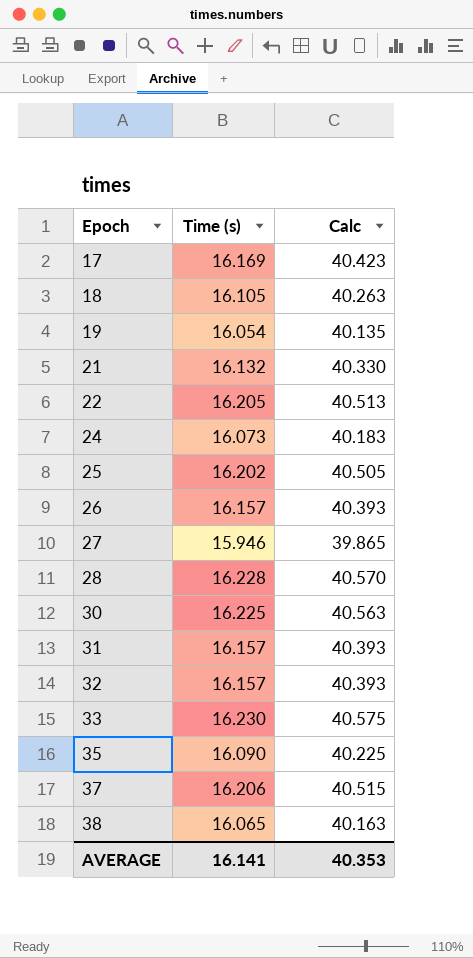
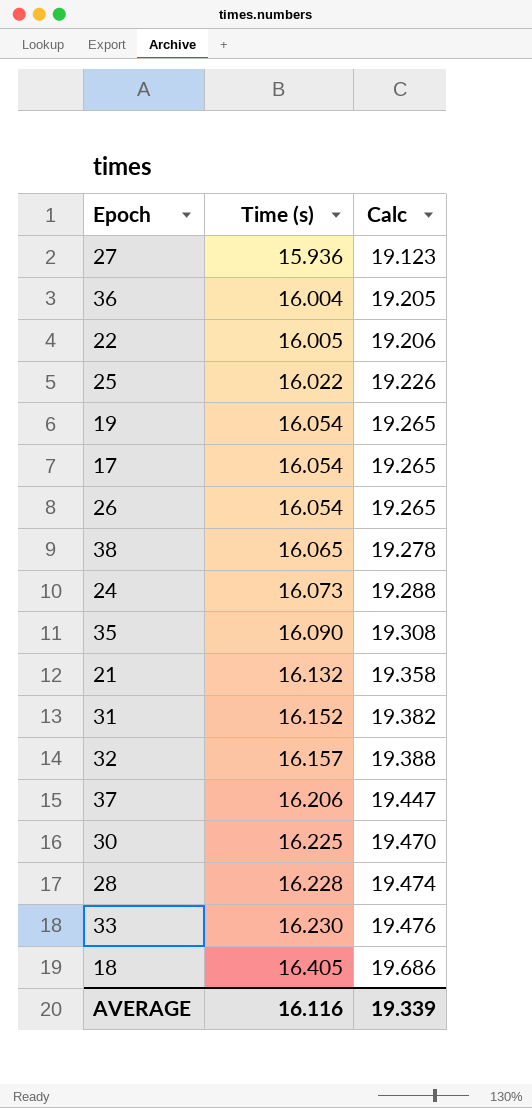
row order: Epoch ascending -> Time (s) ascending
column Calc | formula: [Time (s)] * 2.5 -> [Time (s)] * 1.2
27 | Time (s): 15.946 -> 15.936
row 36: none -> 16.004 | 19.205
22 | Time (s): 16.205 -> 16.005
25 | Time (s): 16.202 -> 16.022
17 | Time (s): 16.169 -> 16.054
26 | Time (s): 16.157 -> 16.054
31 | Time (s): 16.157 -> 16.152
18 | Time (s): 16.105 -> 16.405
AVERAGE | Time (s): 16.141 -> 16.116
AVERAGE | Calc: 40.353 -> 19.339

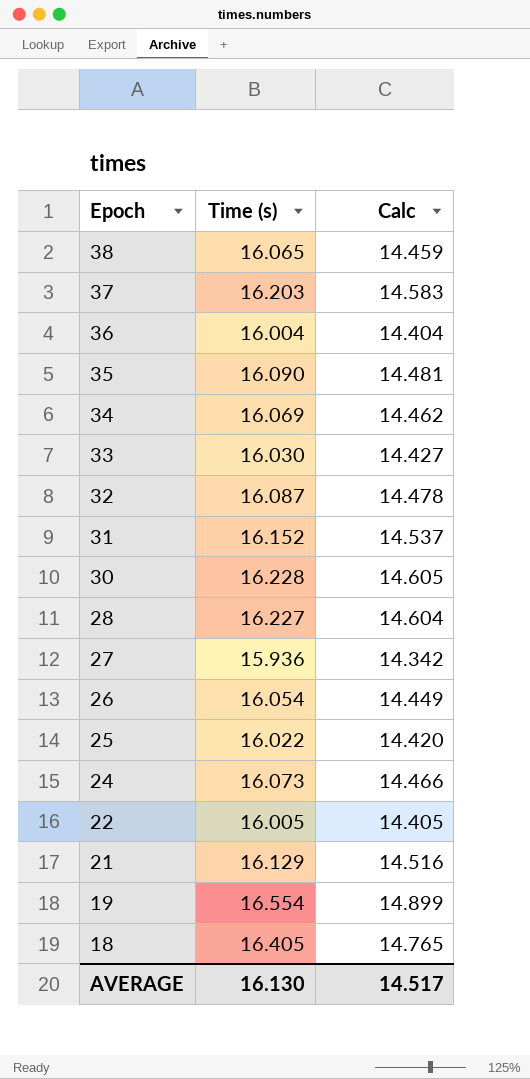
row order: Time (s) ascending -> Epoch descending
column Calc | formula: [Time (s)] * 1.2 -> [Time (s)] * 0.9
row 17: 16.054 | 19.265 -> none
37 | Time (s): 16.206 -> 16.203
row 34: none -> 16.069 | 14.462
33 | Time (s): 16.230 -> 16.030
32 | Time (s): 16.157 -> 16.087
30 | Time (s): 16.225 -> 16.228
28 | Time (s): 16.228 -> 16.227
21 | Time (s): 16.132 -> 16.129
19 | Time (s): 16.054 -> 16.554
AVERAGE | Time (s): 16.116 -> 16.130
AVERAGE | Calc: 19.339 -> 14.517

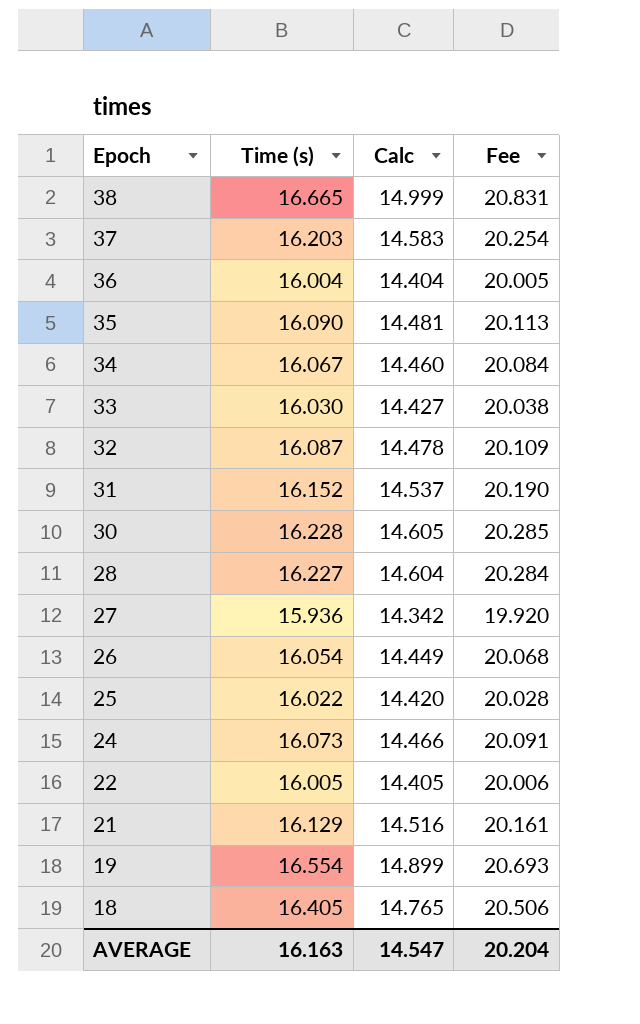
column Fee | formula: none -> [Time (s)] * 1.25
38 | Time (s): 16.065 -> 16.665
38 | Calc: 14.459 -> 14.999
34 | Time (s): 16.069 -> 16.067
34 | Calc: 14.462 -> 14.460
AVERAGE | Time (s): 16.130 -> 16.163
AVERAGE | Calc: 14.517 -> 14.547

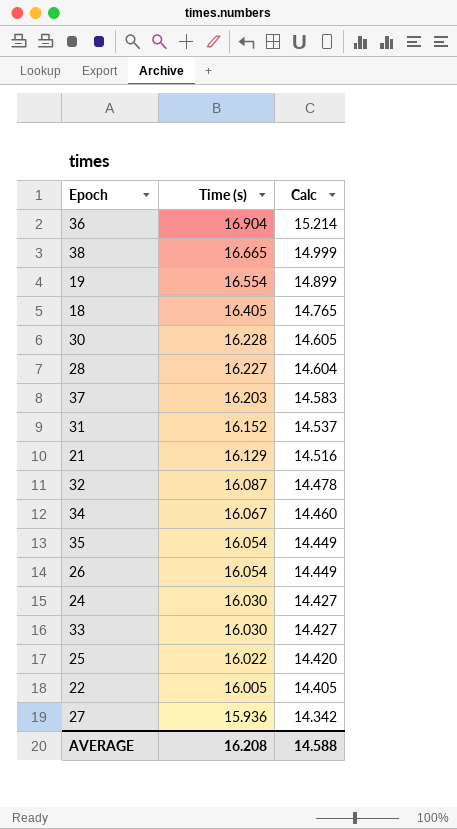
row order: Epoch descending -> Time (s) descending
column Fee | formula: [Time (s)] * 1.25 -> none
36 | Time (s): 16.004 -> 16.904
36 | Calc: 14.404 -> 15.214
35 | Time (s): 16.090 -> 16.054
35 | Calc: 14.481 -> 14.449
24 | Time (s): 16.073 -> 16.030
24 | Calc: 14.466 -> 14.427
AVERAGE | Time (s): 16.163 -> 16.208
AVERAGE | Calc: 14.547 -> 14.588

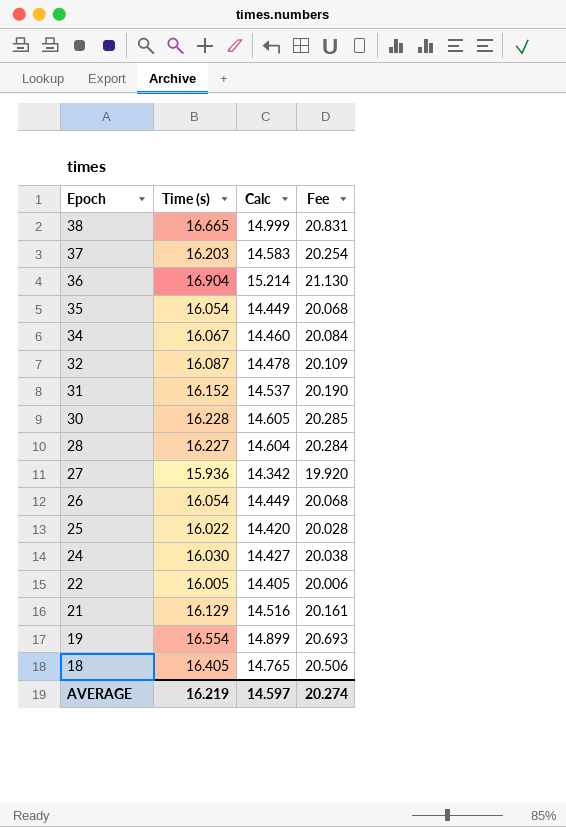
row order: Time (s) descending -> Epoch descending
column Fee | formula: none -> [Time (s)] * 1.25
row 33: 16.030 | 14.427 -> none
AVERAGE | Time (s): 16.208 -> 16.219
AVERAGE | Calc: 14.588 -> 14.597

